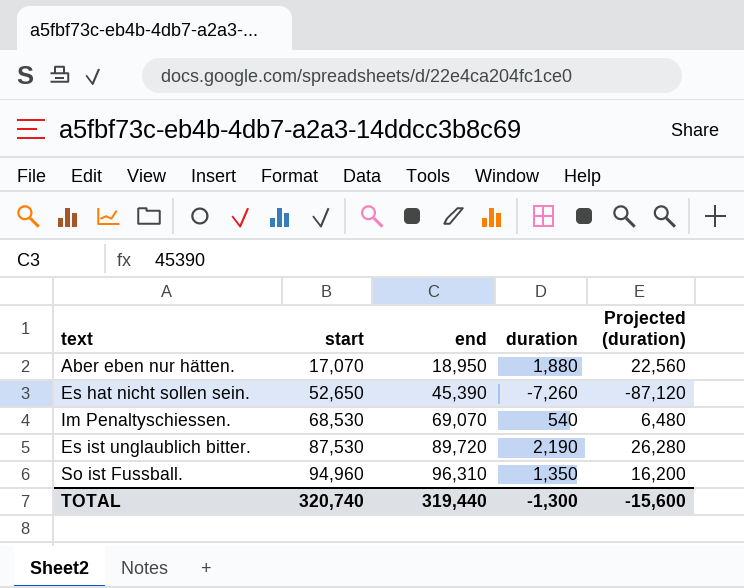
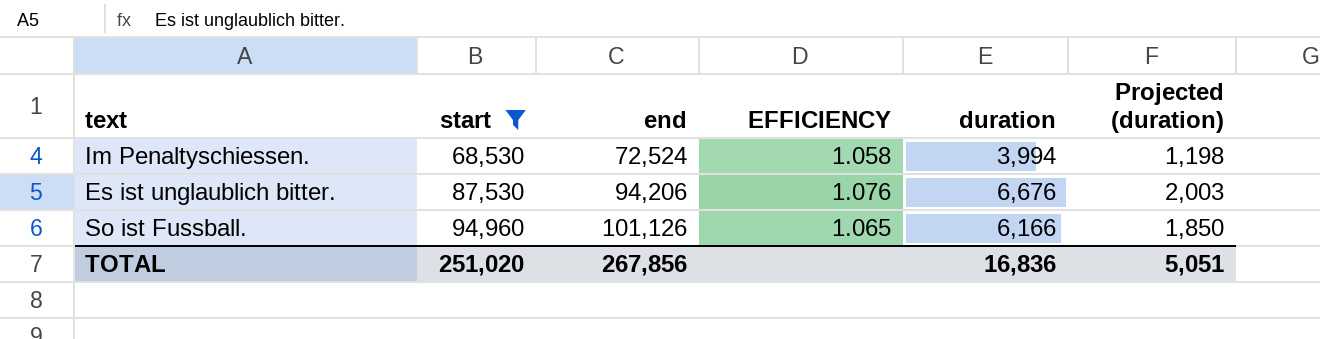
filter: none -> start >= 68,530
column EFFICIENCY | formula: none -> [end] / [start]
column Projected (duration) | formula: [duration] * 12 -> [duration] * 0.3
Im Penaltyschiessen. | end: 69,070 -> 72,524
Im Penaltyschiessen. | duration: 540 -> 3,994
Es ist unglaublich bitter. | end: 89,720 -> 94,206
Es ist unglaublich bitter. | duration: 2,190 -> 6,676
So ist Fussball. | end: 96,310 -> 101,126
So ist Fussball. | duration: 1,350 -> 6,166
TOTAL | start: 320,740 -> 251,020
TOTAL | end: 319,440 -> 267,856
TOTAL | duration: -1,300 -> 16,836
TOTAL | Projected (duration): -15,600 -> 5,051

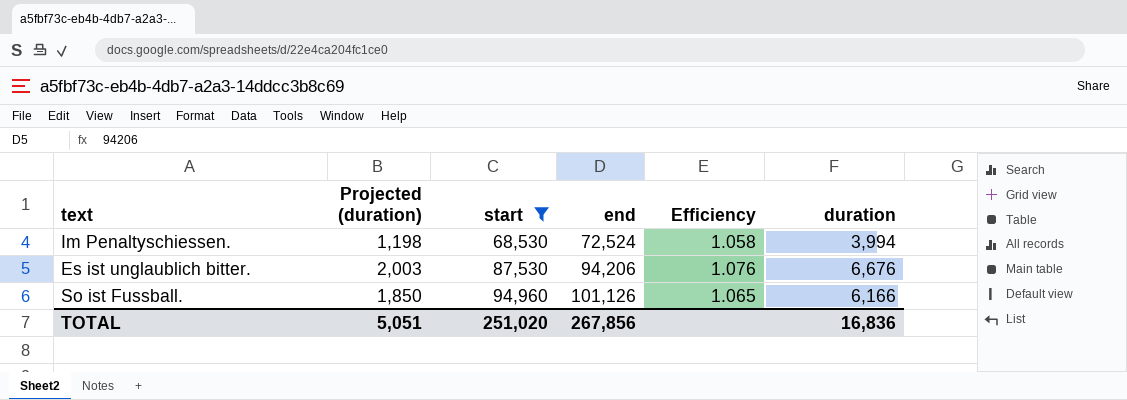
column Projected (duration) | position: 6 -> 2
column name: EFFICIENCY -> Efficiency

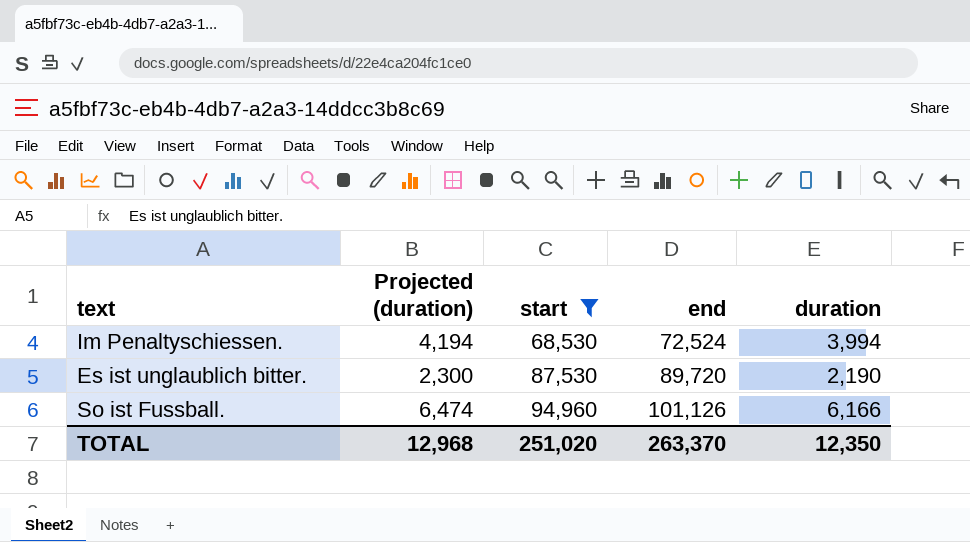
column Efficiency | formula: [end] / [start] -> none
column Projected (duration) | formula: [duration] * 0.3 -> [duration] * 1.05
Es ist unglaublich bitter. | end: 94,206 -> 89,720
Es ist unglaublich bitter. | duration: 6,676 -> 2,190
TOTAL | Projected (duration): 5,051 -> 12,968
TOTAL | end: 267,856 -> 263,370
TOTAL | duration: 16,836 -> 12,350

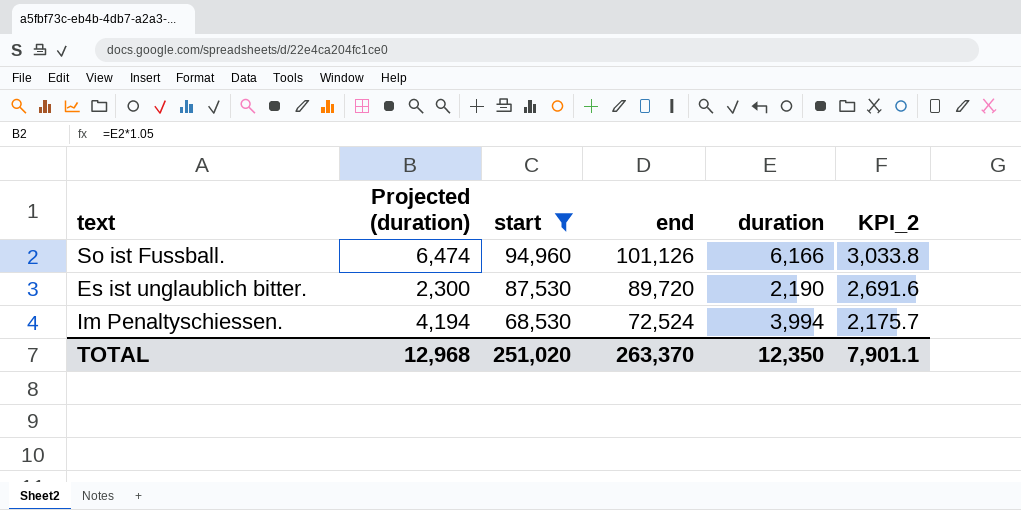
row order: start ascending -> start descending
column KPI_2 | formula: none -> [end] * 0.03

